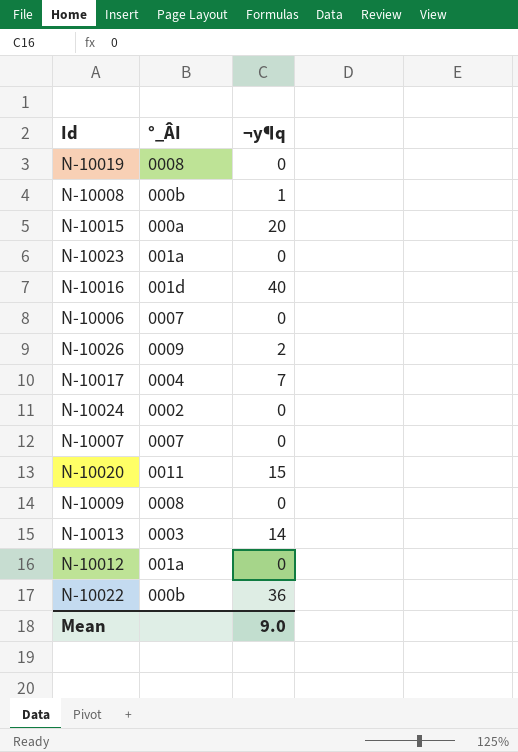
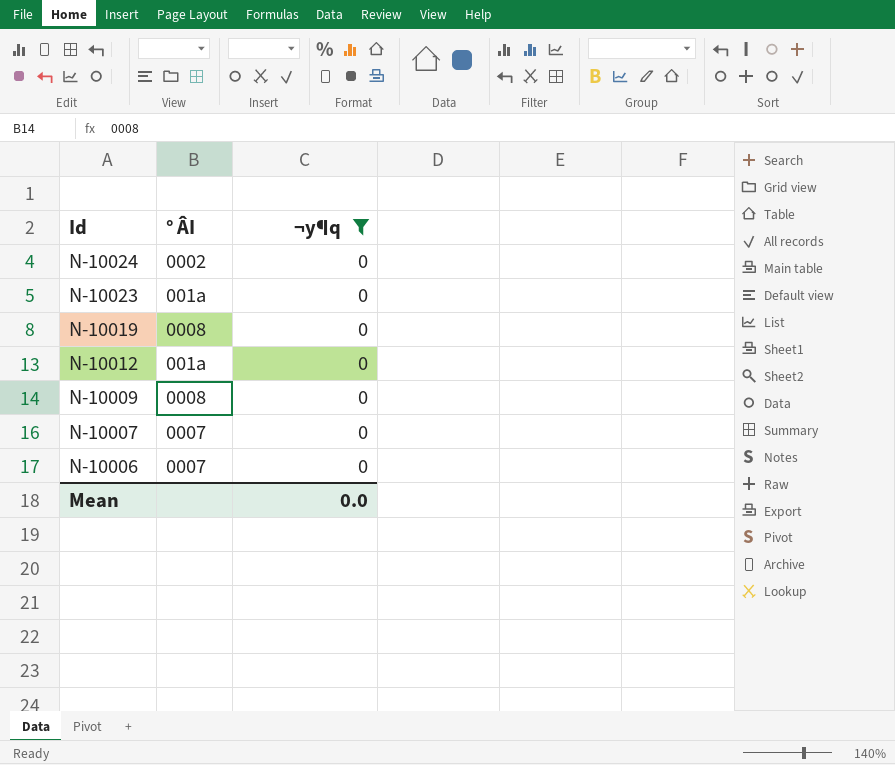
filter: none -> ¬y¶q = 0
row order: none -> Id descending
column name: °_ÂI -> ° ÂI
Mean | ¬y¶q: 9.0 -> 0.0

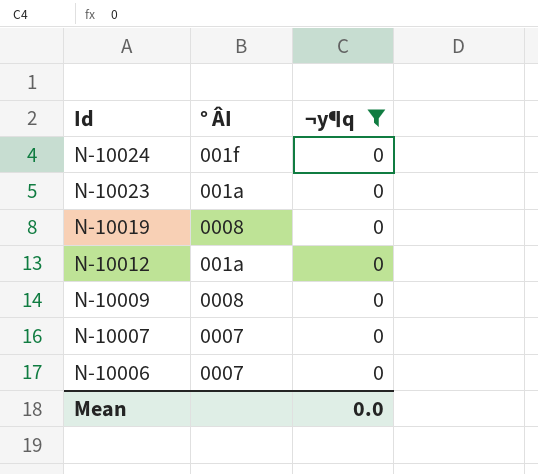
N-10024 | ° ÂI: 0002 -> 001f

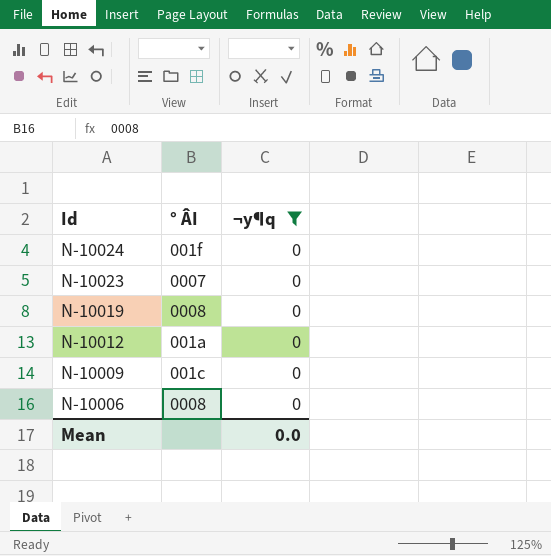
row N-10007: 0007 | 0 -> none
N-10023 | ° ÂI: 001a -> 0007
N-10009 | ° ÂI: 0008 -> 001c
N-10006 | ° ÂI: 0007 -> 0008

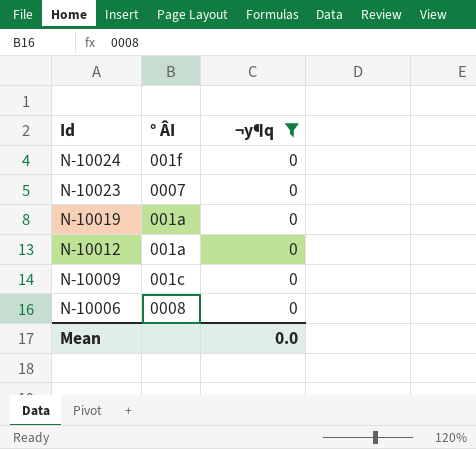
N-10019 | ° ÂI: 0008 -> 001a

